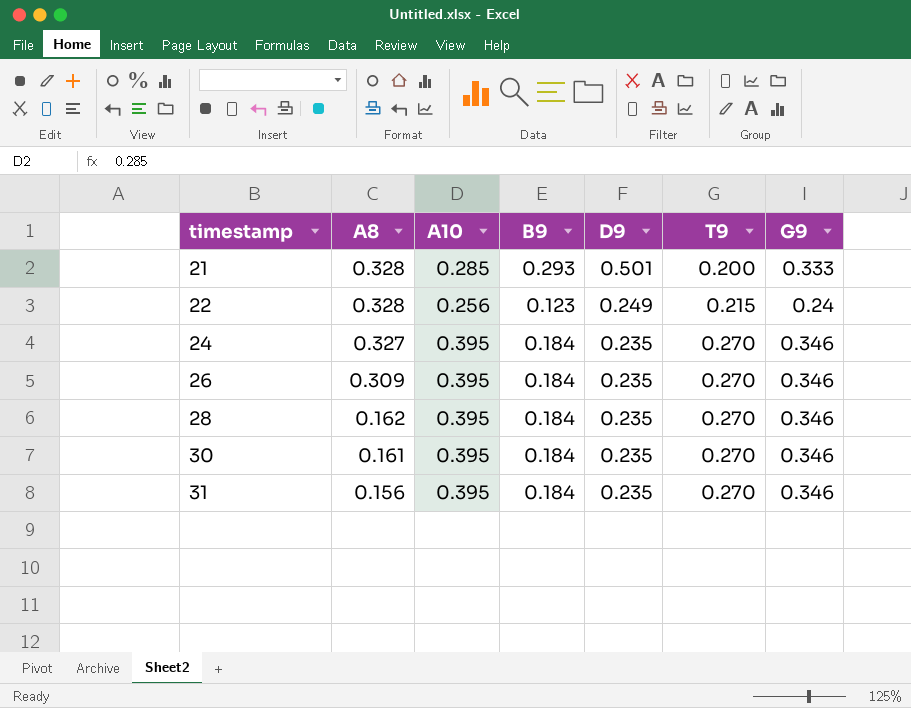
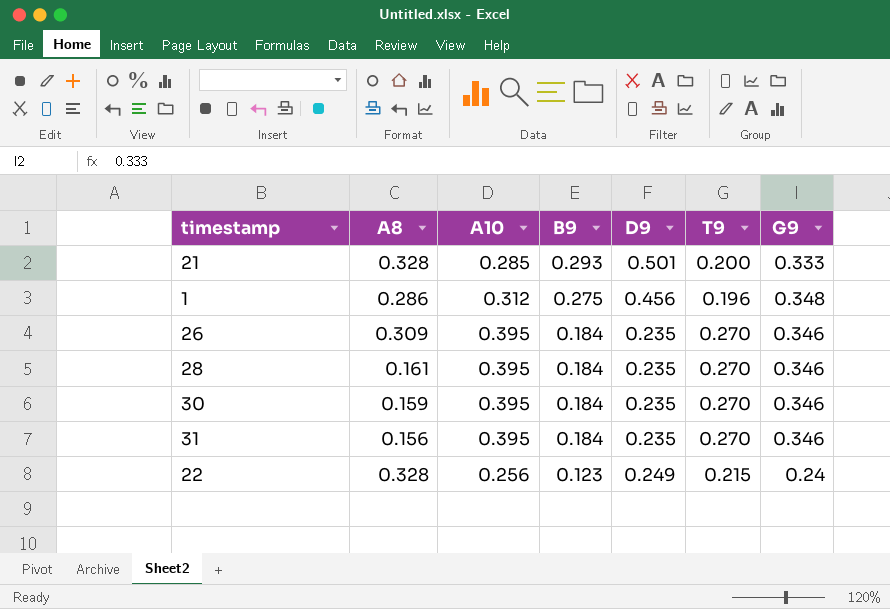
row order: timestamp ascending -> B9 descending
row 24: 0.327 | 0.395 | 0.184 | 0.235 | 0.270 | 0.346 -> none
row 1: none -> 0.286 | 0.312 | 0.275 | 0.456 | 0.196 | 0.348
28 | A8: 0.162 -> 0.161
30 | A8: 0.161 -> 0.159

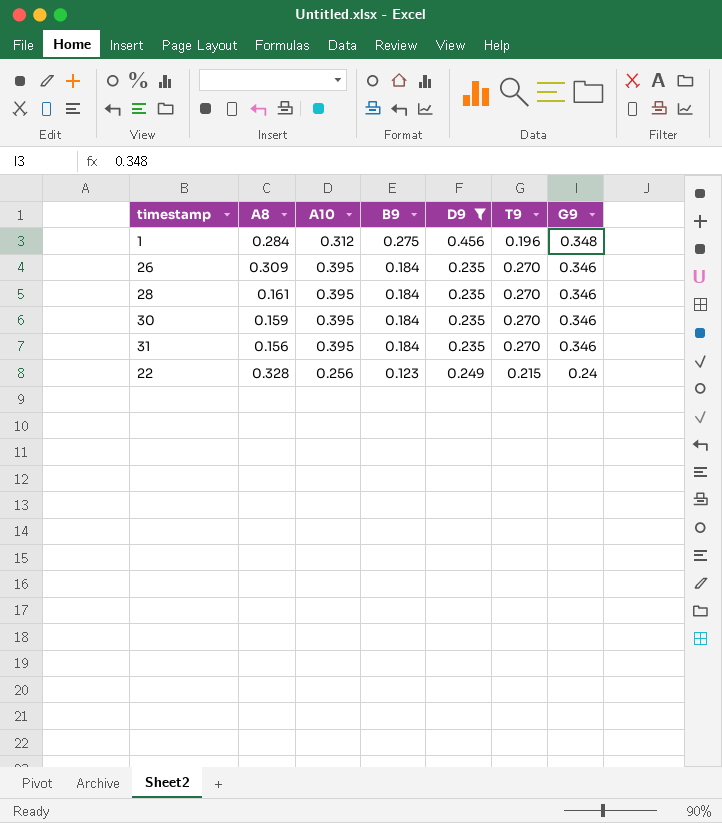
filter: none -> D9 != 0.501
1 | A8: 0.286 -> 0.284

